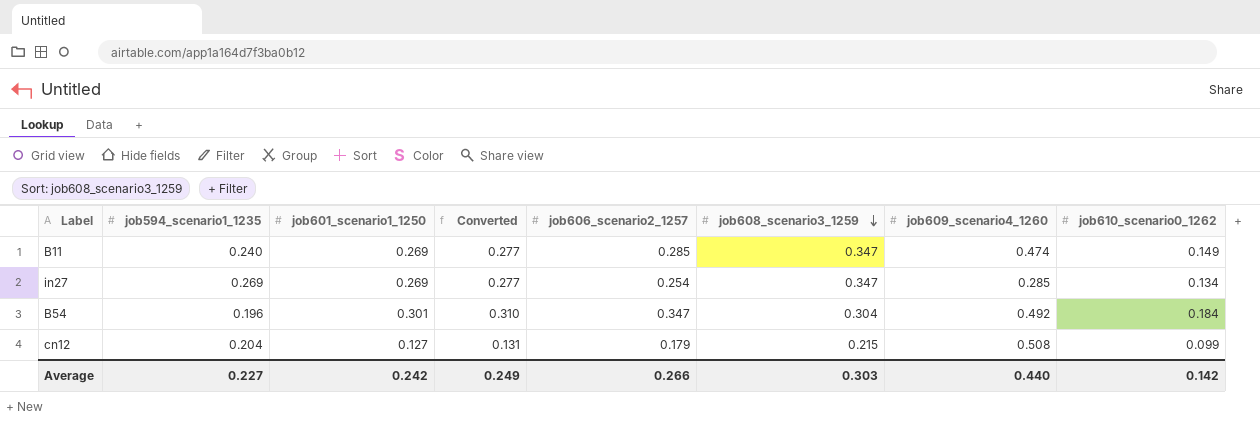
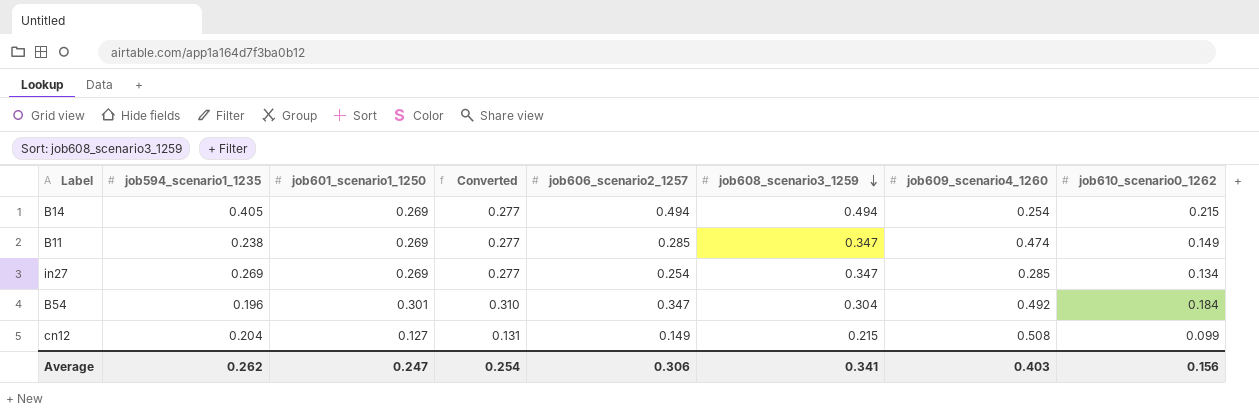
row B14: none -> 0.405 | 0.269 | 0.277 | 0.494 | 0.494 | 0.254 | 0.215
B11 | job594_scenario1_1235: 0.240 -> 0.238
cn12 | job606_scenario2_1257: 0.179 -> 0.149
Average | job594_scenario1_1235: 0.227 -> 0.262
Average | job601_scenario1_1250: 0.242 -> 0.247
Average | Converted: 0.249 -> 0.254
Average | job606_scenario2_1257: 0.266 -> 0.306
Average | job608_scenario3_1259: 0.303 -> 0.341
Average | job609_scenario4_1260: 0.440 -> 0.403
Average | job610_scenario0_1262: 0.142 -> 0.156

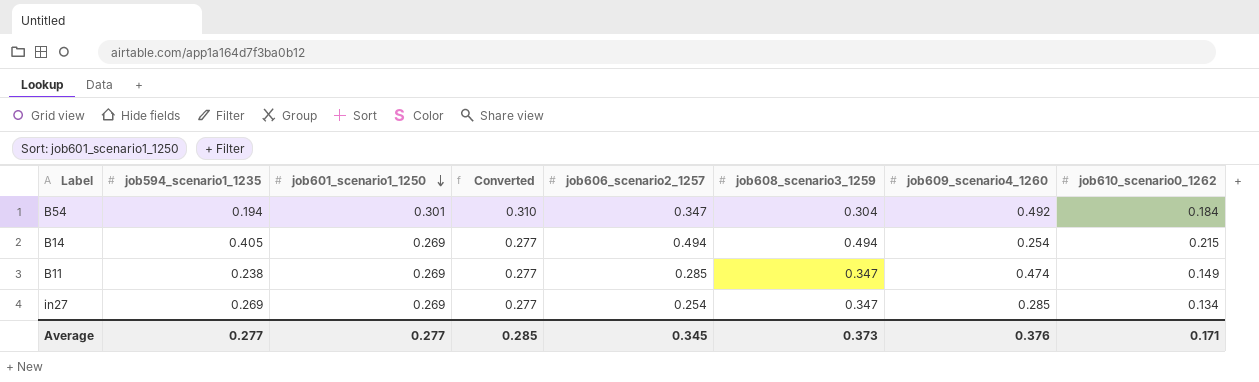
row order: job608_scenario3_1259 descending -> job601_scenario1_1250 descending
row cn12: 0.204 | 0.127 | 0.131 | 0.149 | 0.215 | 0.508 | 0.099 -> none
B54 | job594_scenario1_1235: 0.196 -> 0.194
Average | job594_scenario1_1235: 0.262 -> 0.277
Average | job601_scenario1_1250: 0.247 -> 0.277
Average | Converted: 0.254 -> 0.285
Average | job606_scenario2_1257: 0.306 -> 0.345
Average | job608_scenario3_1259: 0.341 -> 0.373
Average | job609_scenario4_1260: 0.403 -> 0.376
Average | job610_scenario0_1262: 0.156 -> 0.171

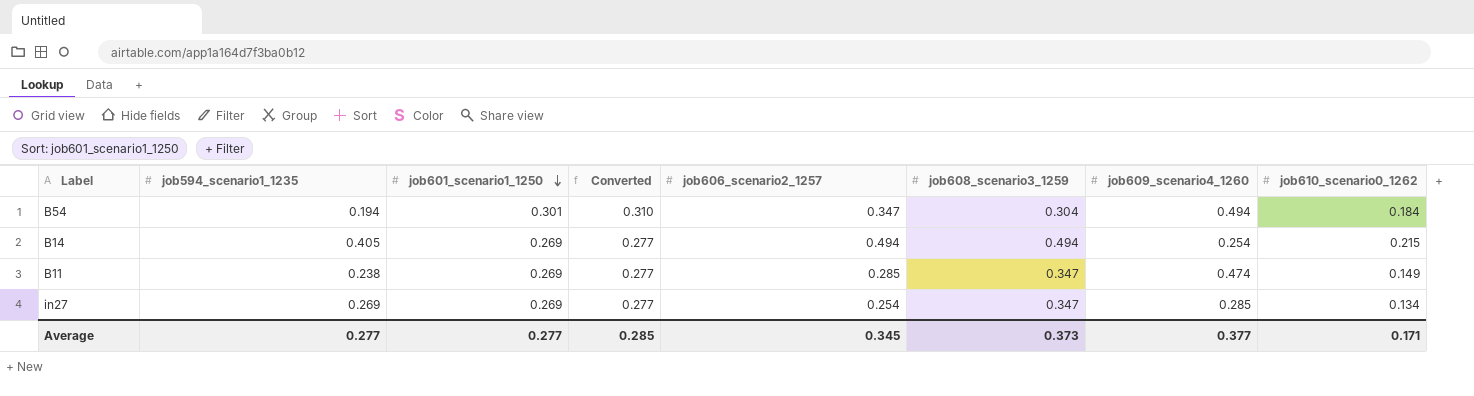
B54 | job609_scenario4_1260: 0.492 -> 0.494
Average | job609_scenario4_1260: 0.376 -> 0.377

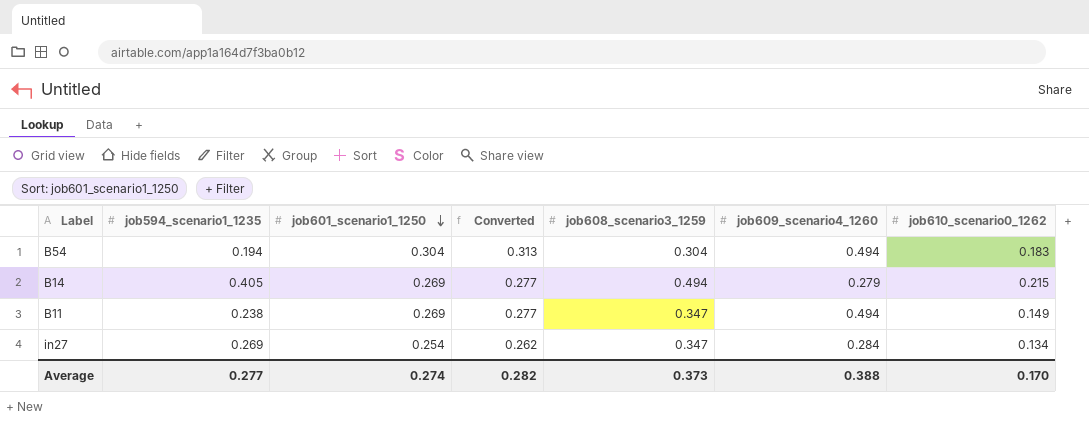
column job606_scenario2_1257 | position: 5 -> none
B54 | job601_scenario1_1250: 0.301 -> 0.304
B54 | Converted: 0.310 -> 0.313
B54 | job610_scenario0_1262: 0.184 -> 0.183
B14 | job609_scenario4_1260: 0.254 -> 0.279
B11 | job609_scenario4_1260: 0.474 -> 0.494
in27 | job601_scenario1_1250: 0.269 -> 0.254
in27 | Converted: 0.277 -> 0.262
in27 | job609_scenario4_1260: 0.285 -> 0.284
Average | job601_scenario1_1250: 0.277 -> 0.274
Average | Converted: 0.285 -> 0.282
Average | job609_scenario4_1260: 0.377 -> 0.388
Average | job610_scenario0_1262: 0.171 -> 0.170

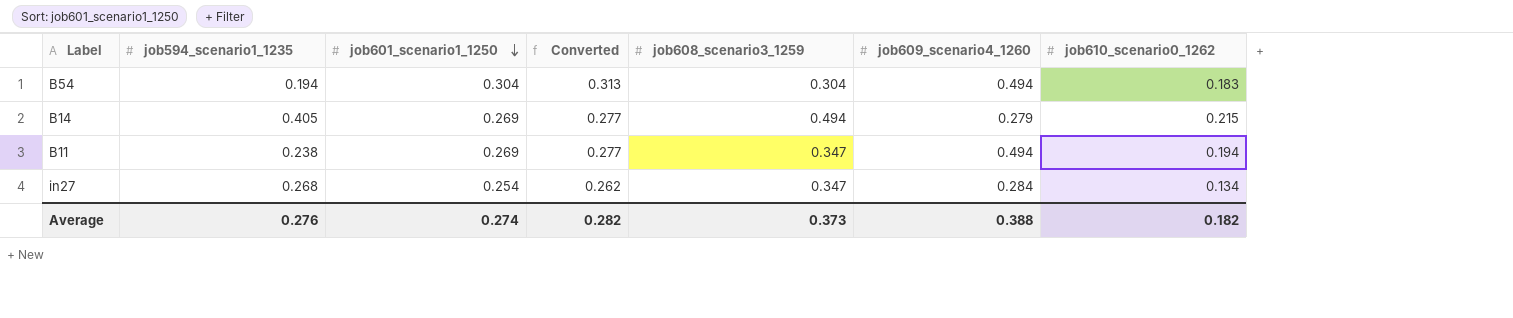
B11 | job610_scenario0_1262: 0.149 -> 0.194
in27 | job594_scenario1_1235: 0.269 -> 0.268
Average | job594_scenario1_1235: 0.277 -> 0.276
Average | job610_scenario0_1262: 0.170 -> 0.182

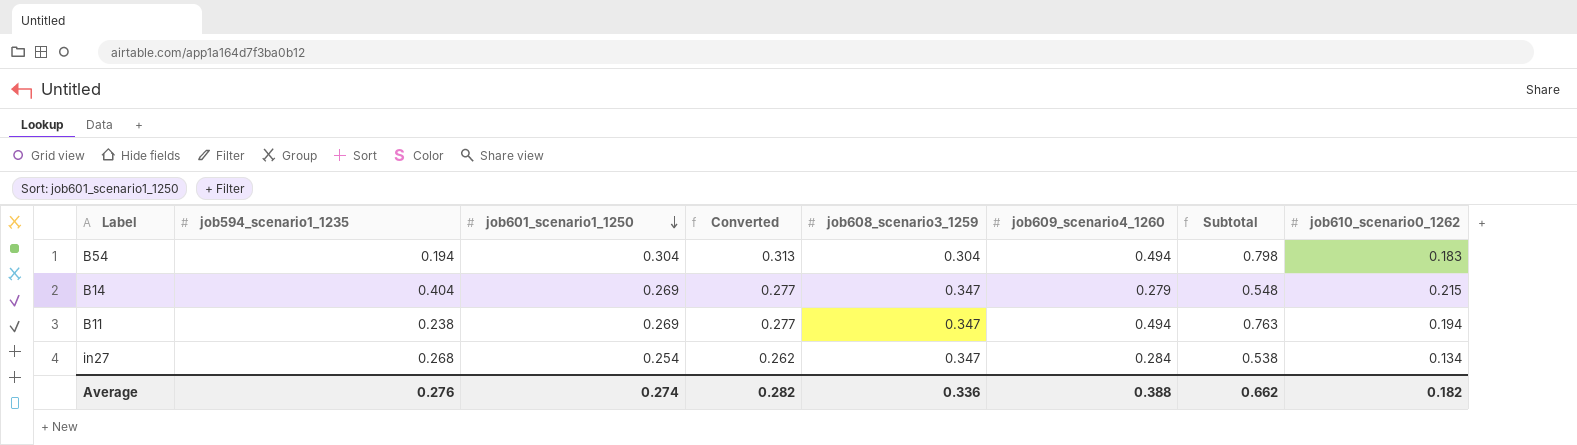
column Subtotal | formula: none -> [job601_scenario1_1250] + [job609_scenario4_1260]
B14 | job594_scenario1_1235: 0.405 -> 0.404
B14 | job608_scenario3_1259: 0.494 -> 0.347
Average | job608_scenario3_1259: 0.373 -> 0.336

